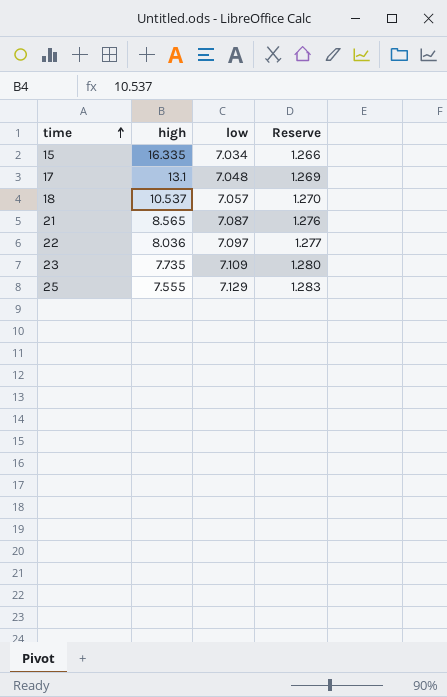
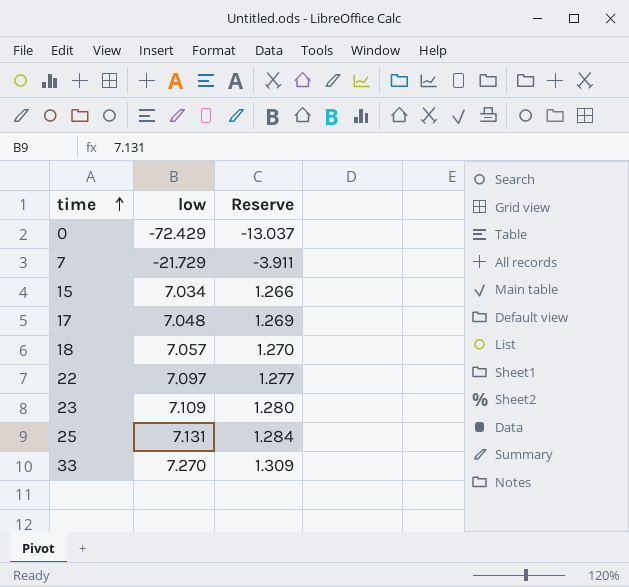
column high | position: 2 -> none
row 21: 8.565 | 7.087 | 1.276 -> none
row 0: none -> -72.429 | -13.037
row 7: none -> -21.729 | -3.911
25 | low: 7.129 -> 7.131
25 | Reserve: 1.283 -> 1.284
row 33: none -> 7.270 | 1.309

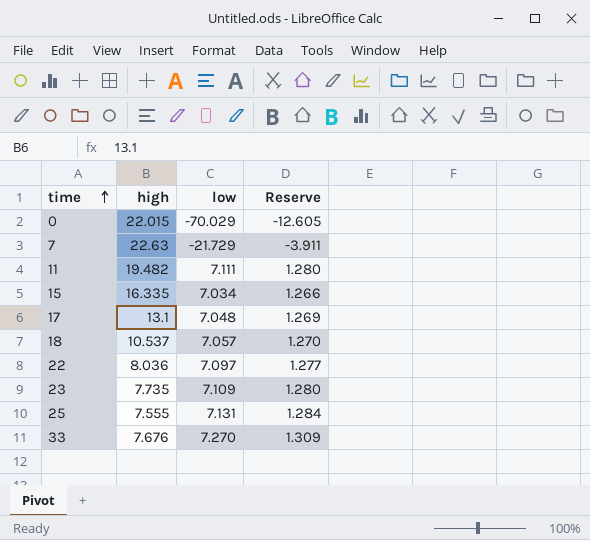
column high | position: none -> 2
0 | low: -72.429 -> -70.029
0 | Reserve: -13.037 -> -12.605
row 11: none -> 19.482 | 7.111 | 1.280

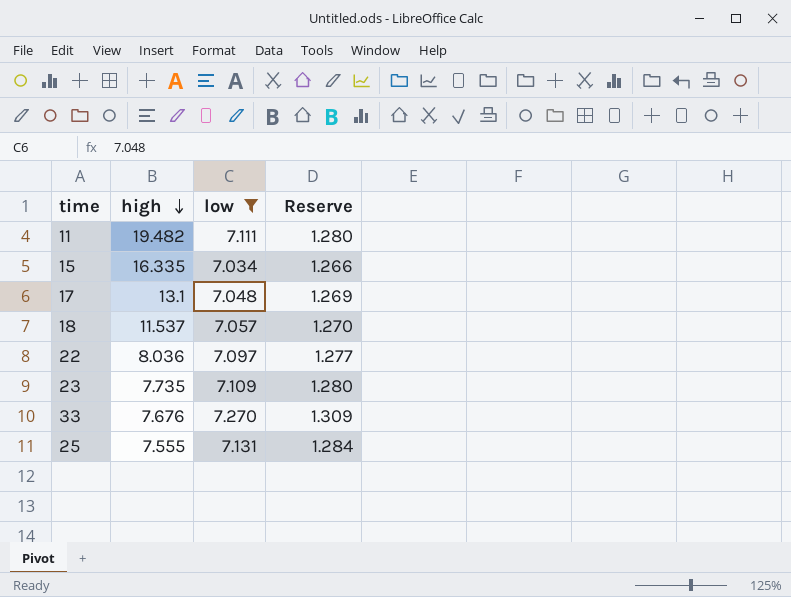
filter: none -> low >= 7.034
row order: time ascending -> high descending
18 | high: 10.537 -> 11.537

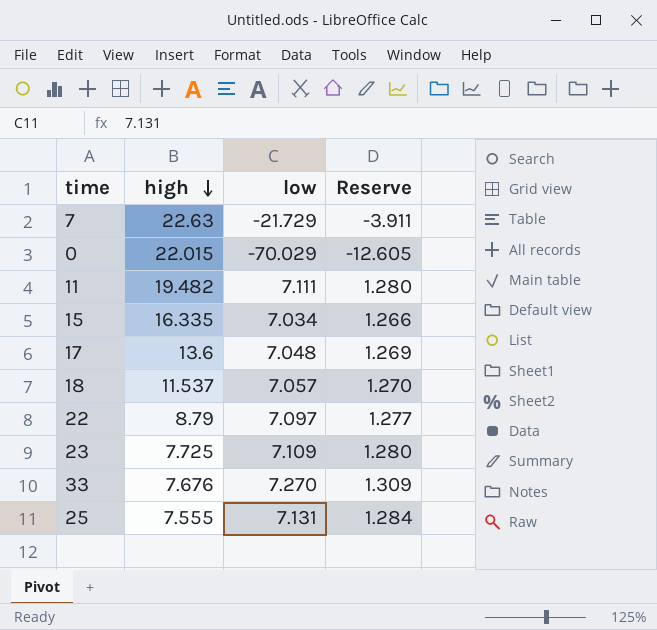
filter: low >= 7.034 -> none
17 | high: 13.1 -> 13.6
22 | high: 8.036 -> 8.79
23 | high: 7.735 -> 7.725

